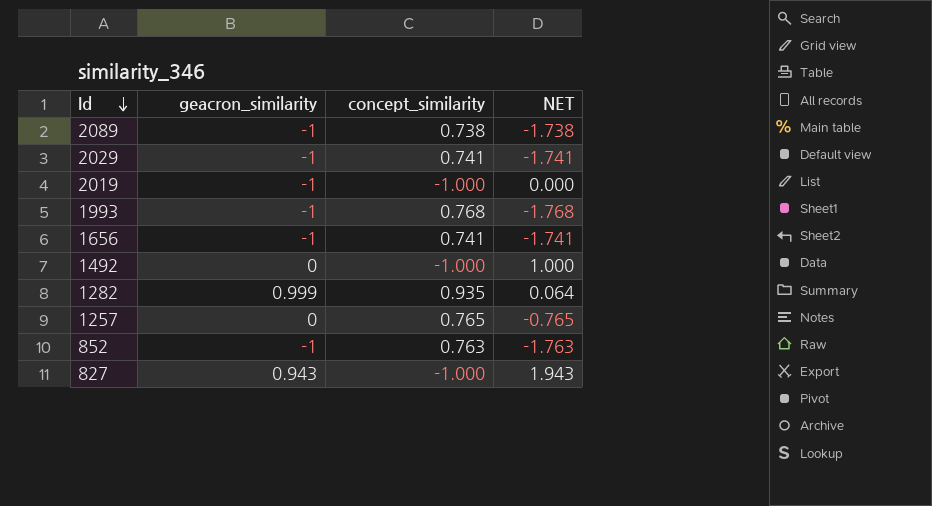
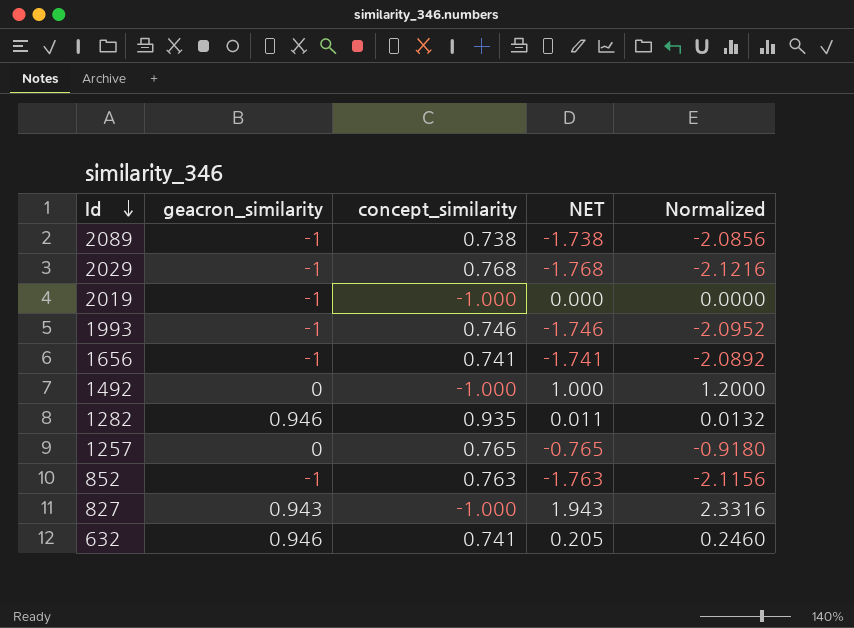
column Normalized | formula: none -> [NET] * 1.2
2029 | concept_similarity: 0.741 -> 0.768
2029 | NET: -1.741 -> -1.768
1993 | concept_similarity: 0.768 -> 0.746
1993 | NET: -1.768 -> -1.746
1282 | geacron_similarity: 0.999 -> 0.946
1282 | NET: 0.064 -> 0.011
row 632: none -> 0.946 | 0.741 | 0.205 | 0.2460

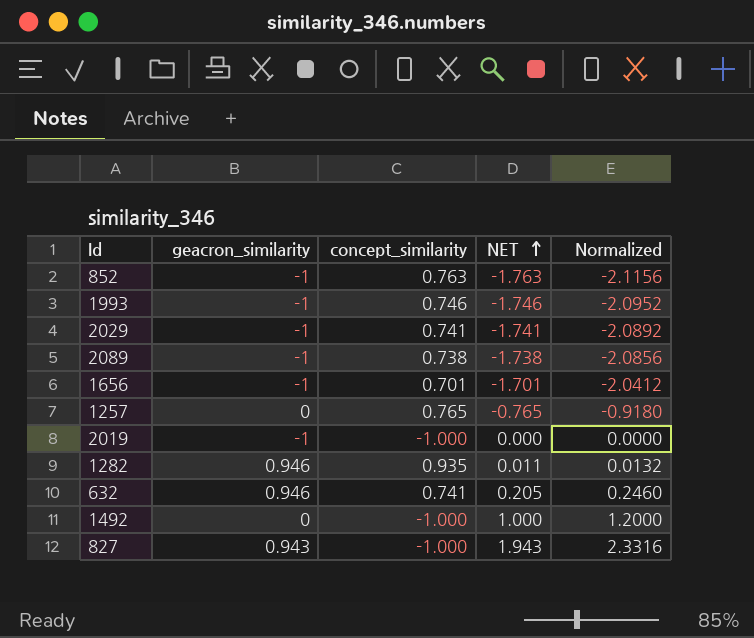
row order: Id descending -> NET ascending
2029 | concept_similarity: 0.768 -> 0.741
2029 | NET: -1.768 -> -1.741
2029 | Normalized: -2.1216 -> -2.0892
1656 | concept_similarity: 0.741 -> 0.701
1656 | NET: -1.741 -> -1.701
1656 | Normalized: -2.0892 -> -2.0412

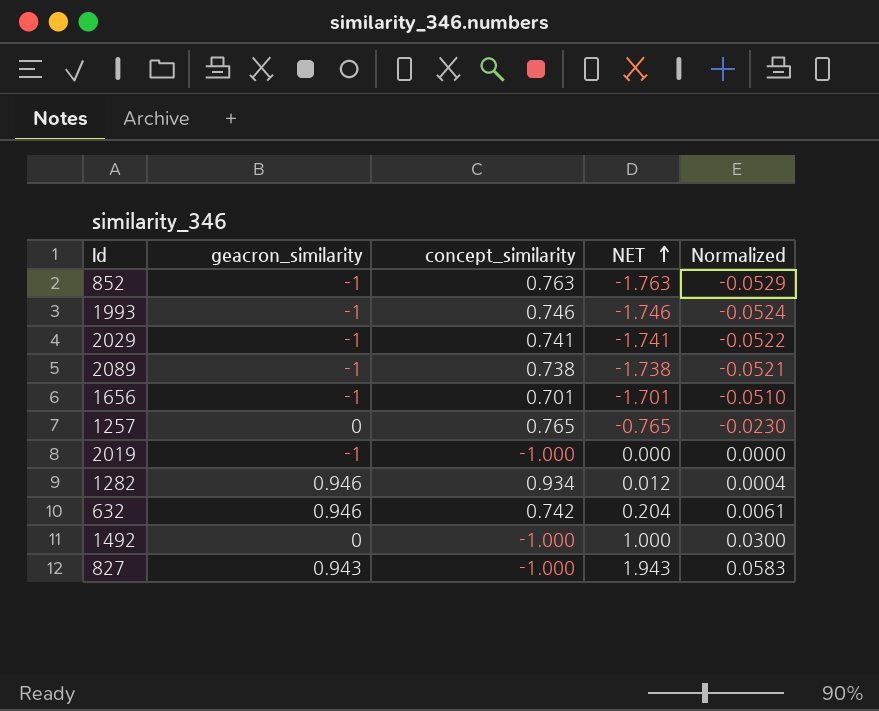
column Normalized | formula: [NET] * 1.2 -> [NET] * 0.03
1282 | concept_similarity: 0.935 -> 0.934
1282 | NET: 0.011 -> 0.012
632 | concept_similarity: 0.741 -> 0.742
632 | NET: 0.205 -> 0.204

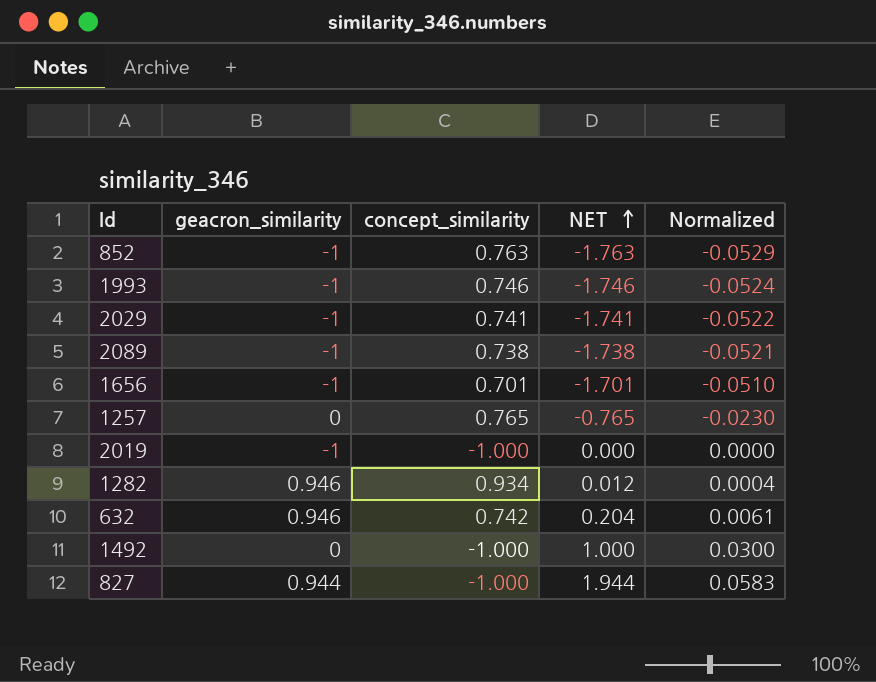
827 | geacron_similarity: 0.943 -> 0.944
827 | NET: 1.943 -> 1.944

